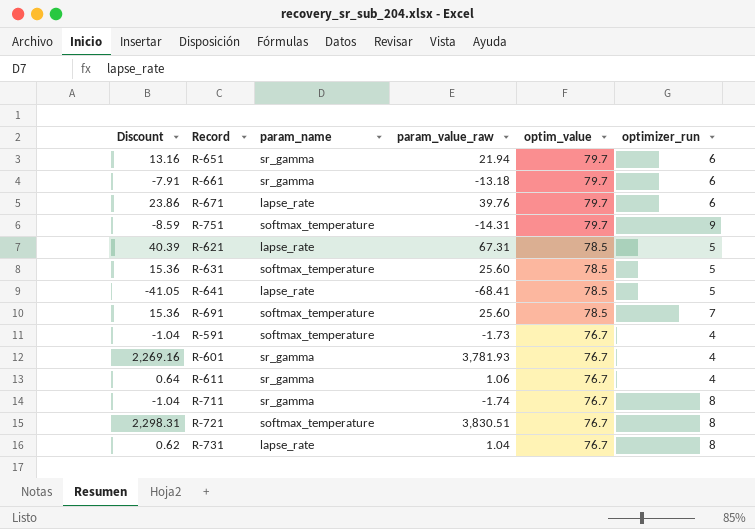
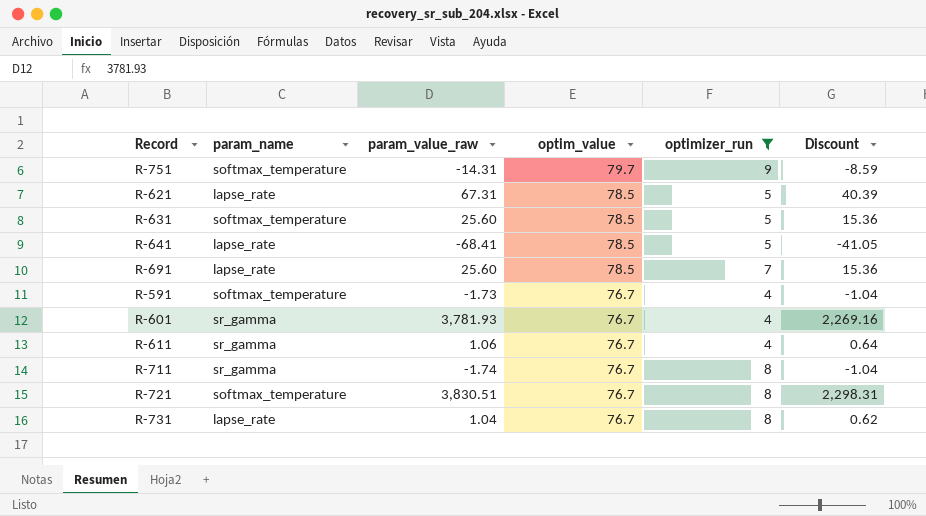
filter: none -> optimizer_run != 6
column Discount | position: 1 -> 6
R-691 | param_name: softmax_temperature -> lapse_rate

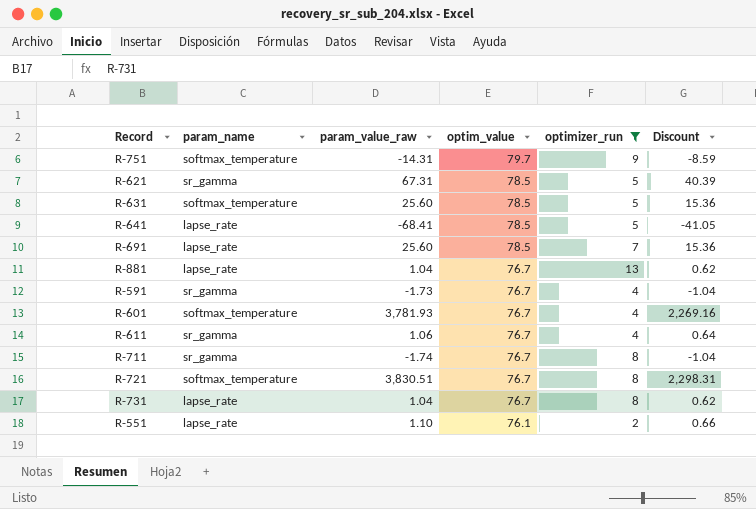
R-621 | param_name: lapse_rate -> sr_gamma
row R-881: none -> lapse_rate | 1.04 | 76.7 | 13 | 0.62
R-591 | param_name: softmax_temperature -> sr_gamma
R-601 | param_name: sr_gamma -> softmax_temperature
row R-551: none -> lapse_rate | 1.10 | 76.1 | 2 | 0.66

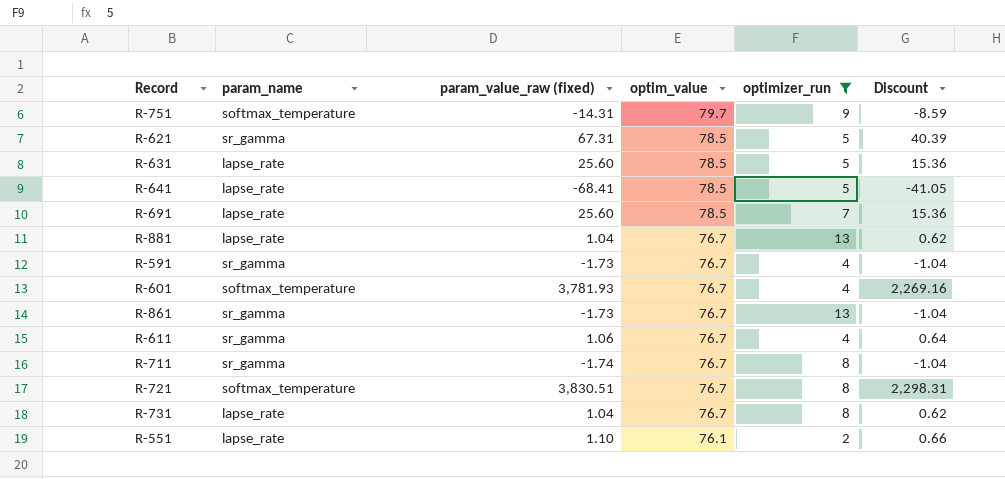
column name: param_value_raw -> param_value_raw (fixed)
R-631 | param_name: softmax_temperature -> lapse_rate
row R-861: none -> sr_gamma | -1.73 | 76.7 | 13 | -1.04

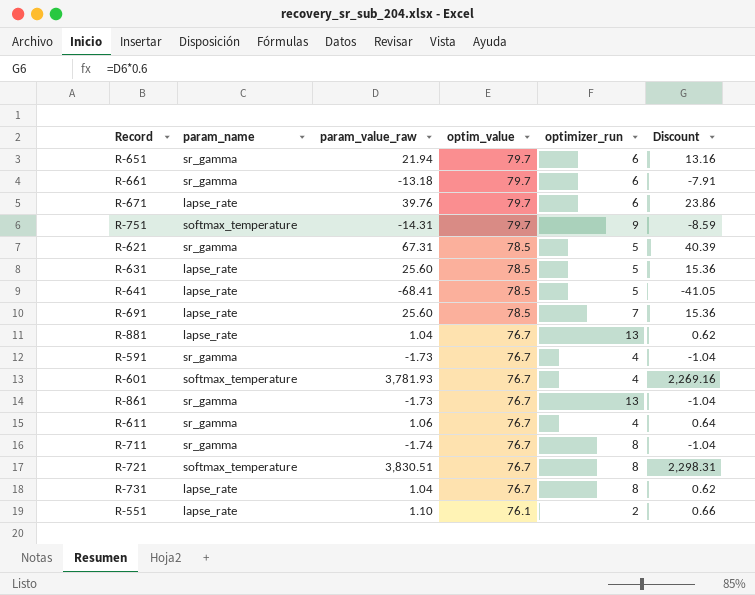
filter: optimizer_run != 6 -> none
column name: param_value_raw (fixed) -> param_value_raw

